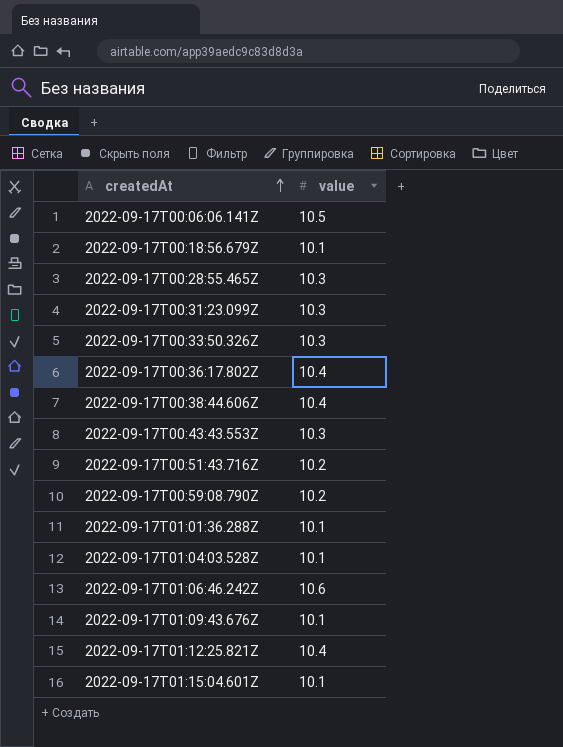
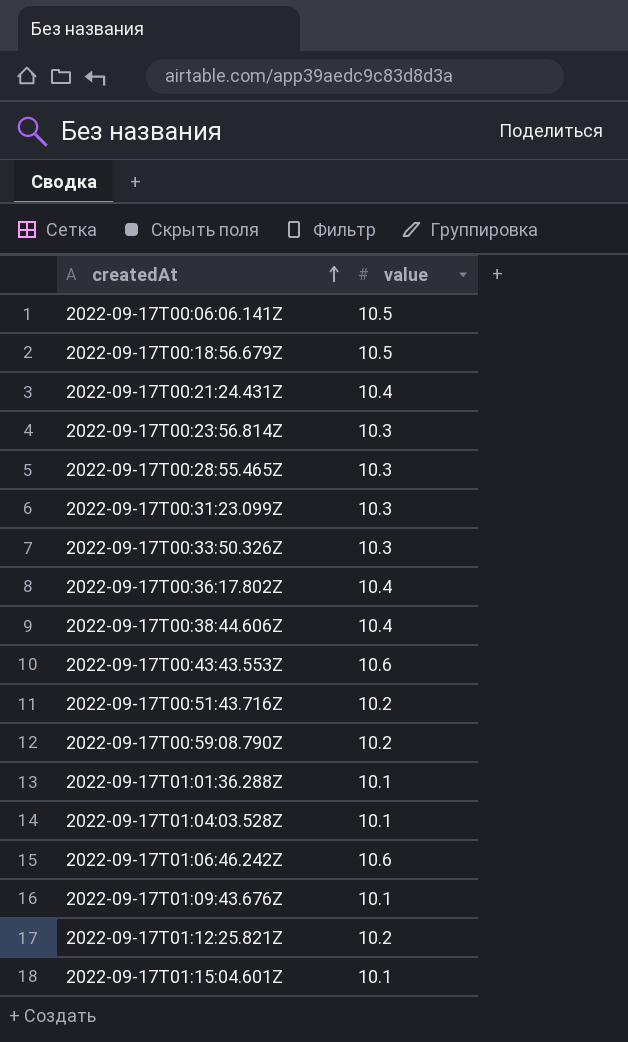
2022-09-17T00:18:56.679Z | value: 10.1 -> 10.5
row 2022-09-17T00:21:24.431Z: none -> 10.4
row 2022-09-17T00:23:56.814Z: none -> 10.3
2022-09-17T00:43:43.553Z | value: 10.3 -> 10.6
2022-09-17T01:12:25.821Z | value: 10.4 -> 10.2

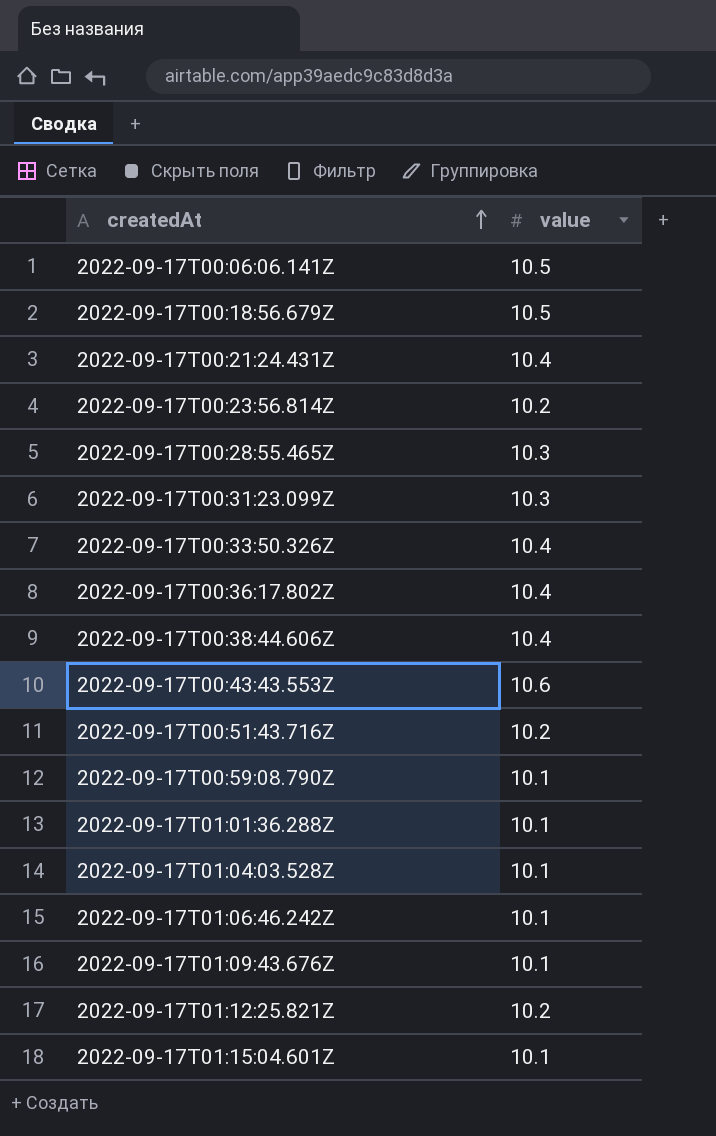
2022-09-17T00:23:56.814Z | value: 10.3 -> 10.2
2022-09-17T00:33:50.326Z | value: 10.3 -> 10.4
2022-09-17T00:59:08.790Z | value: 10.2 -> 10.1
2022-09-17T01:06:46.242Z | value: 10.6 -> 10.1

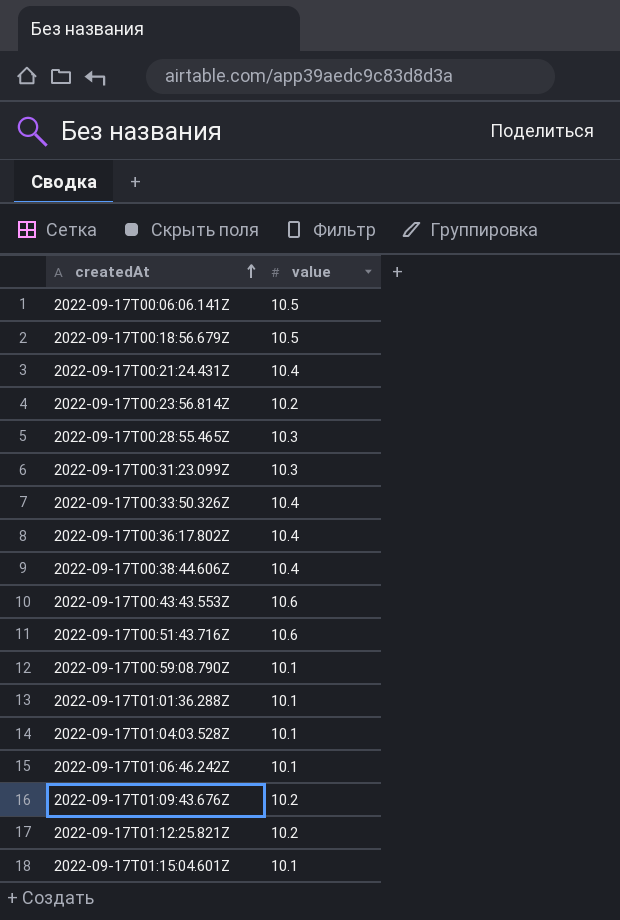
2022-09-17T00:51:43.716Z | value: 10.2 -> 10.6
2022-09-17T01:09:43.676Z | value: 10.1 -> 10.2

